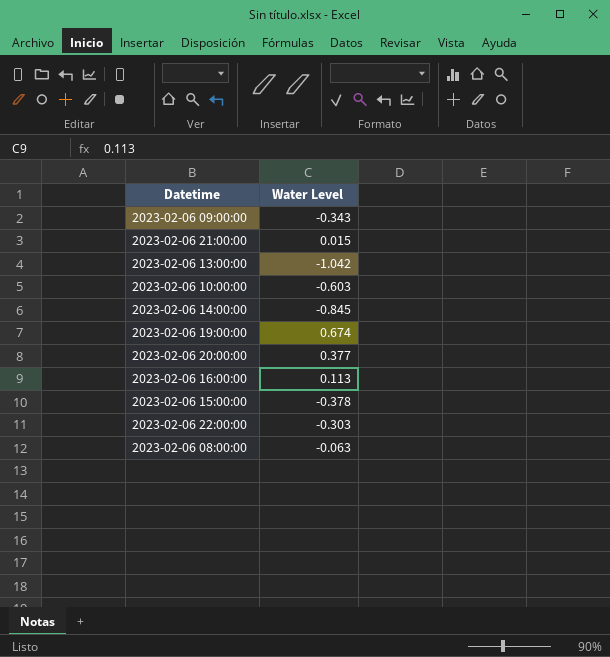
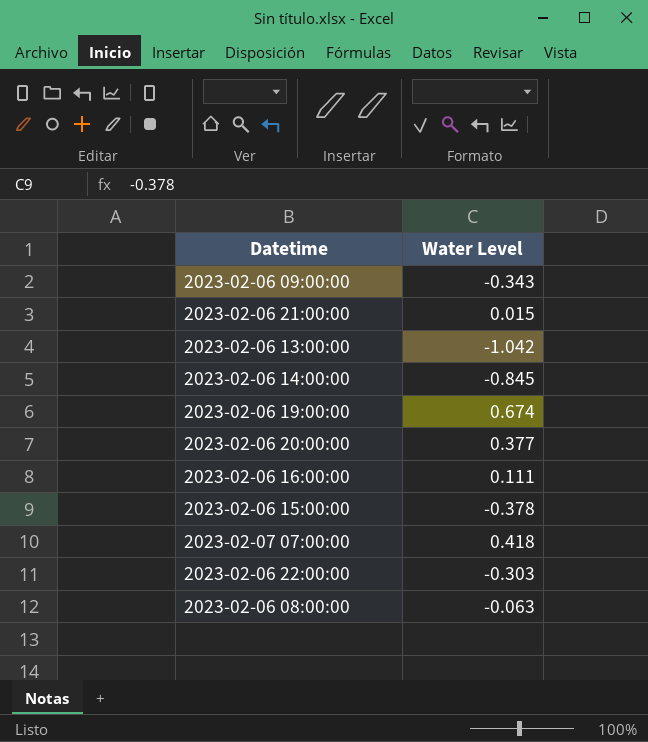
row 2023-02-06 10:00:00: -0.603 -> none
2023-02-06 16:00:00 | Water Level: 0.113 -> 0.111
row 2023-02-07 07:00:00: none -> 0.418

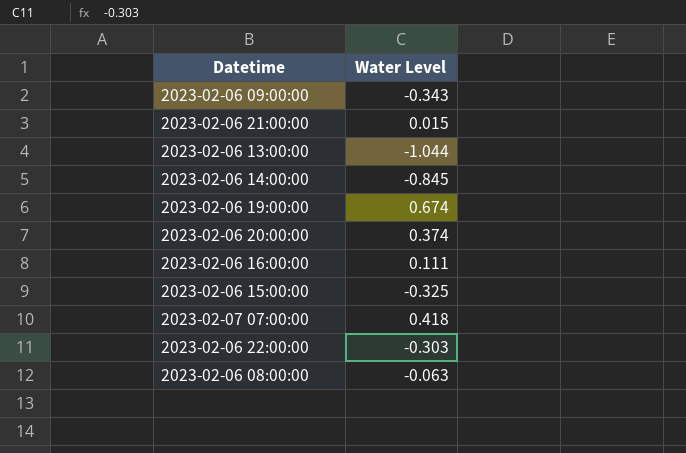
2023-02-06 13:00:00 | Water Level: -1.042 -> -1.044
2023-02-06 20:00:00 | Water Level: 0.377 -> 0.374
2023-02-06 15:00:00 | Water Level: -0.378 -> -0.325

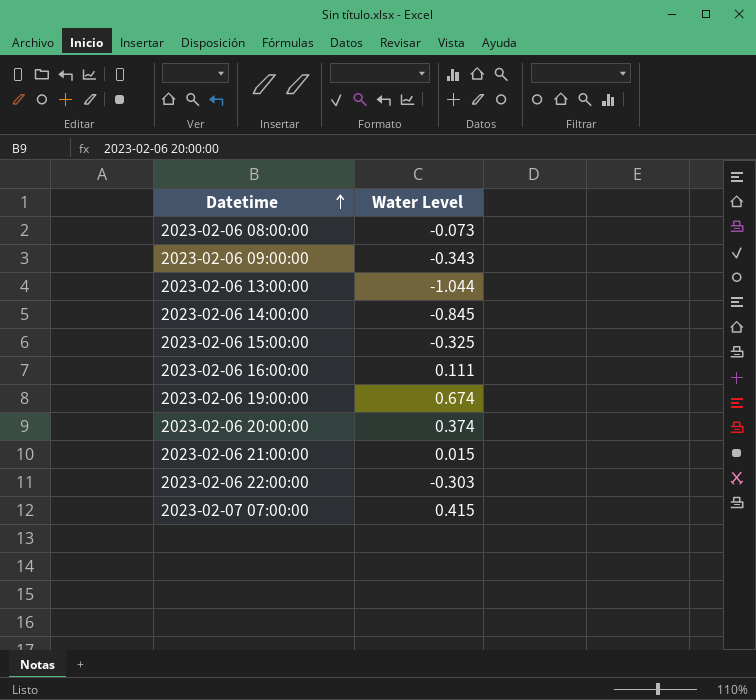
row order: none -> Datetime ascending
2023-02-06 08:00:00 | Water Level: -0.063 -> -0.073
2023-02-07 07:00:00 | Water Level: 0.418 -> 0.415

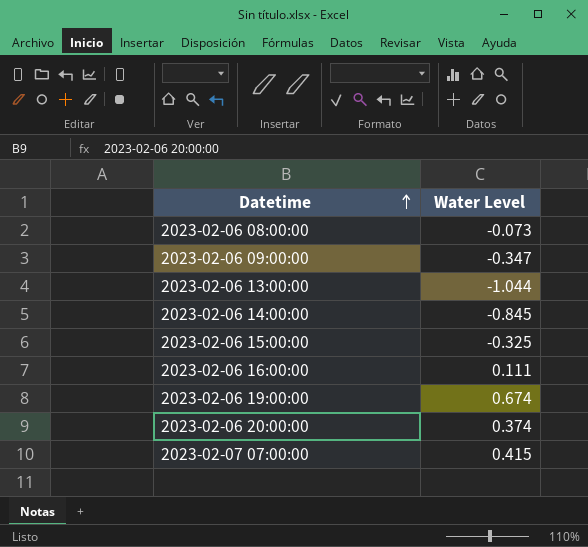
row 2023-02-06 21:00:00: 0.015 -> none
row 2023-02-06 22:00:00: -0.303 -> none
2023-02-06 09:00:00 | Water Level: -0.343 -> -0.347

